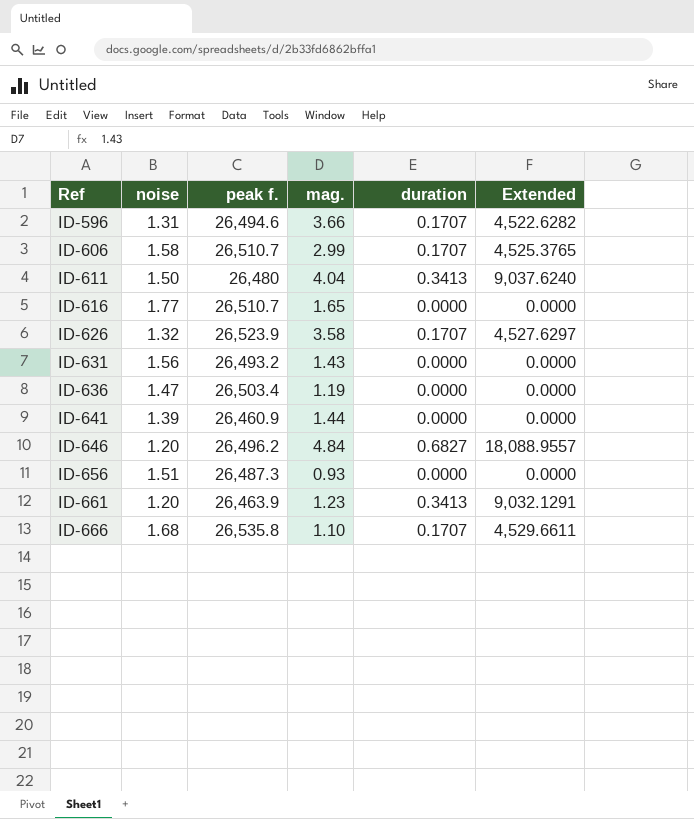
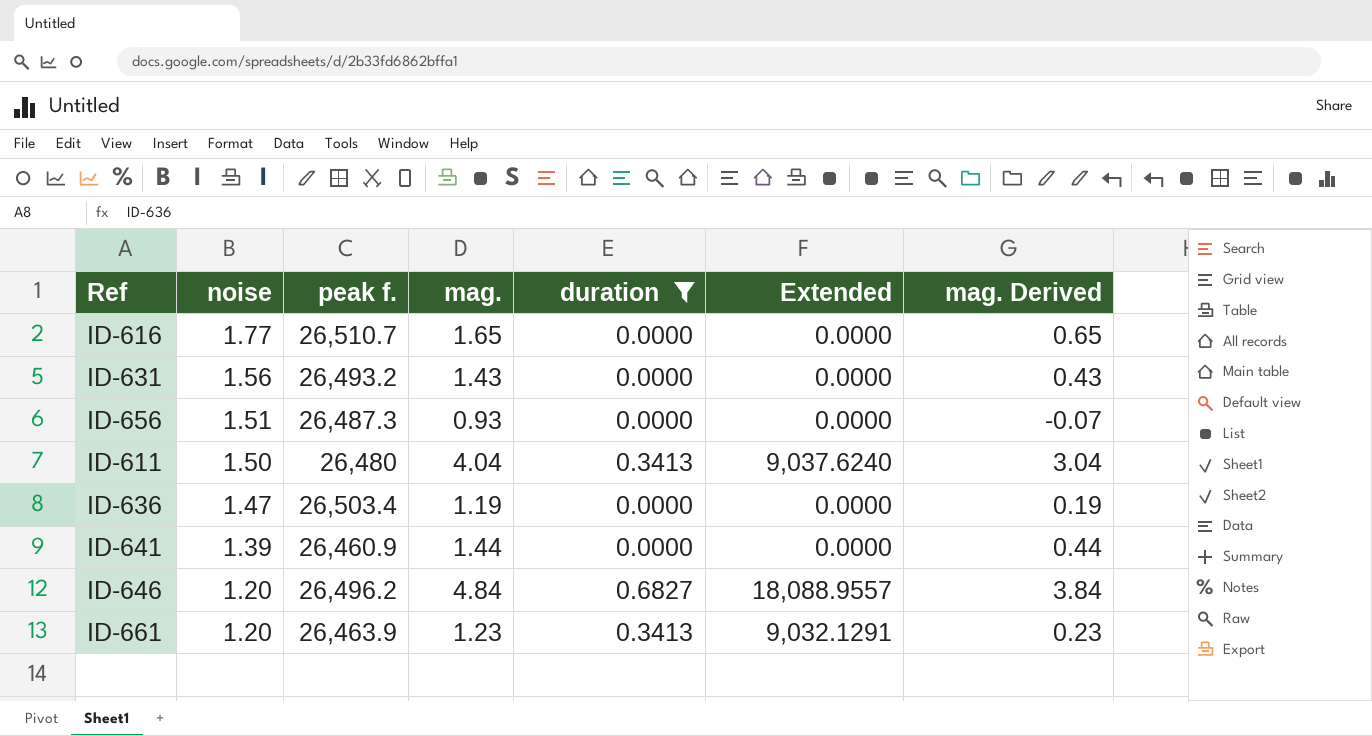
filter: none -> duration != 0.1707
row order: Ref ascending -> noise descending
column mag. Derived | formula: none -> [mag.] - 1

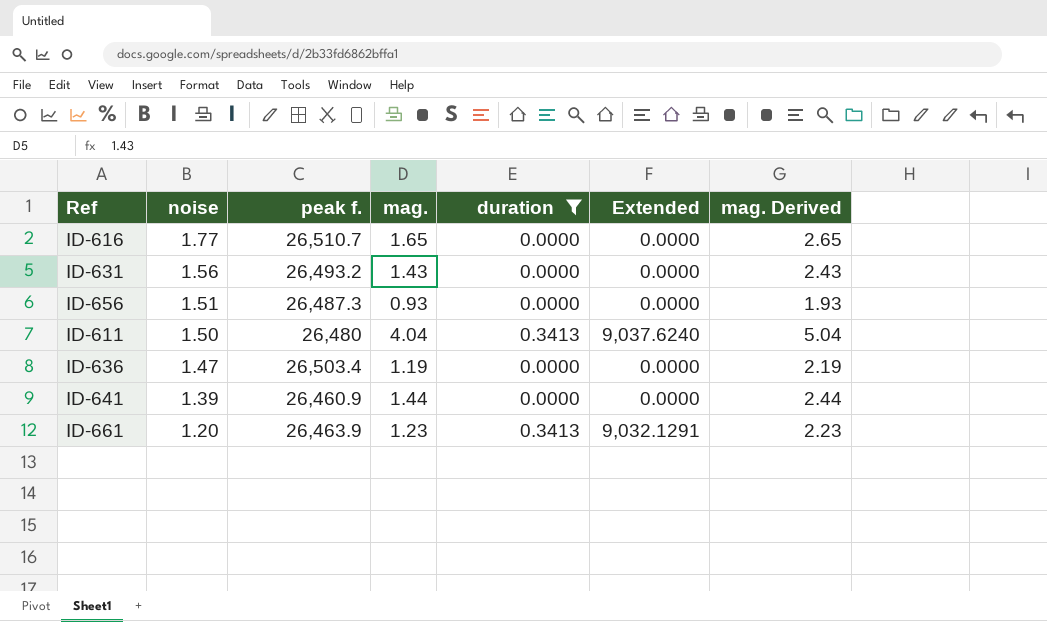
column mag. Derived | formula: [mag.] - 1 -> [mag.] + 1
row ID-646: 1.20 | 26,496.2 | 4.84 | 0.6827 | 18,088.9557 | 3.84 -> none

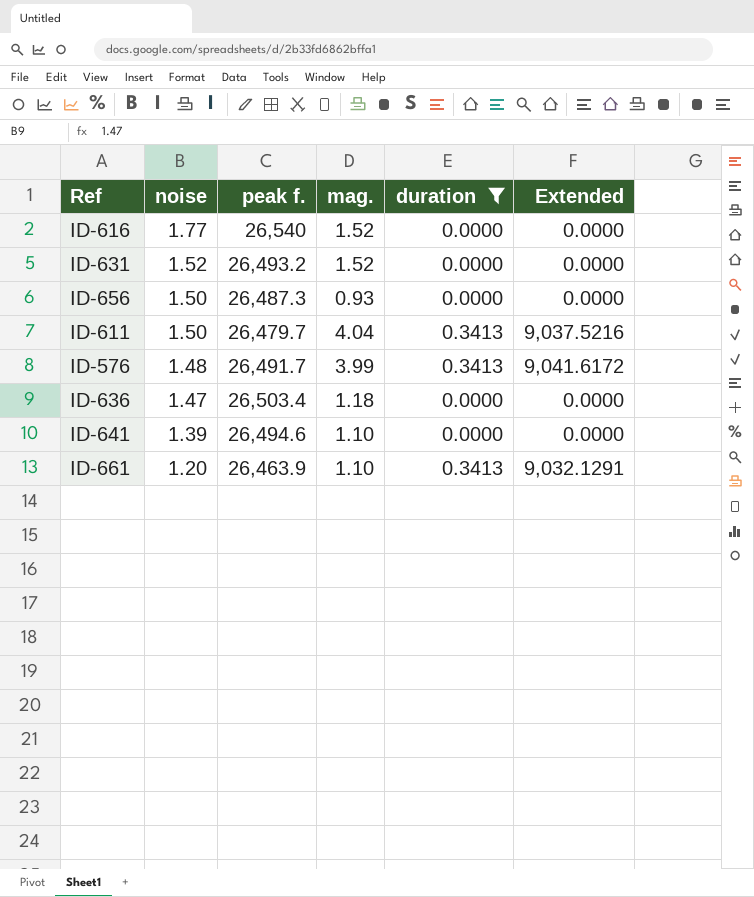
column mag. Derived | formula: [mag.] + 1 -> none
ID-616 | peak f.: 26,510.7 -> 26,540
ID-616 | mag.: 1.65 -> 1.52
ID-631 | noise: 1.56 -> 1.52
ID-631 | mag.: 1.43 -> 1.52
ID-656 | noise: 1.51 -> 1.50
ID-611 | peak f.: 26,480 -> 26,479.7
ID-611 | Extended: 9,037.6240 -> 9,037.5216
row ID-576: none -> 1.48 | 26,491.7 | 3.99 | 0.3413 | 9,041.6172
ID-636 | mag.: 1.19 -> 1.18
ID-641 | peak f.: 26,460.9 -> 26,494.6
ID-641 | mag.: 1.44 -> 1.10
ID-661 | mag.: 1.23 -> 1.10

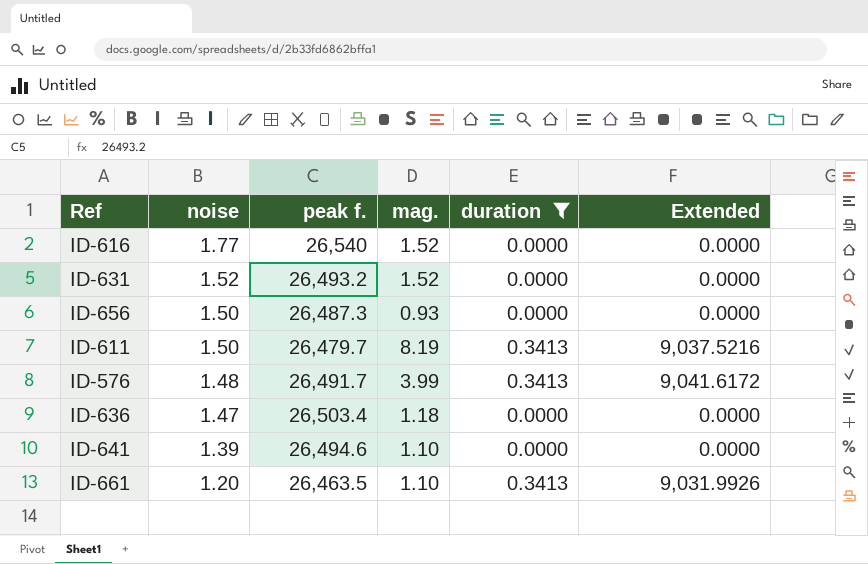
ID-611 | mag.: 4.04 -> 8.19
ID-661 | peak f.: 26,463.9 -> 26,463.5
ID-661 | Extended: 9,032.1291 -> 9,031.9926

